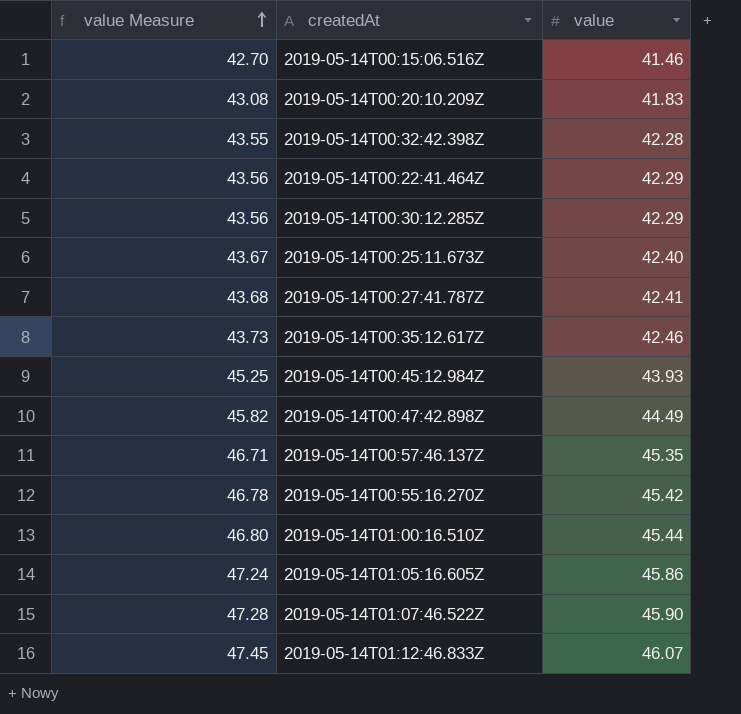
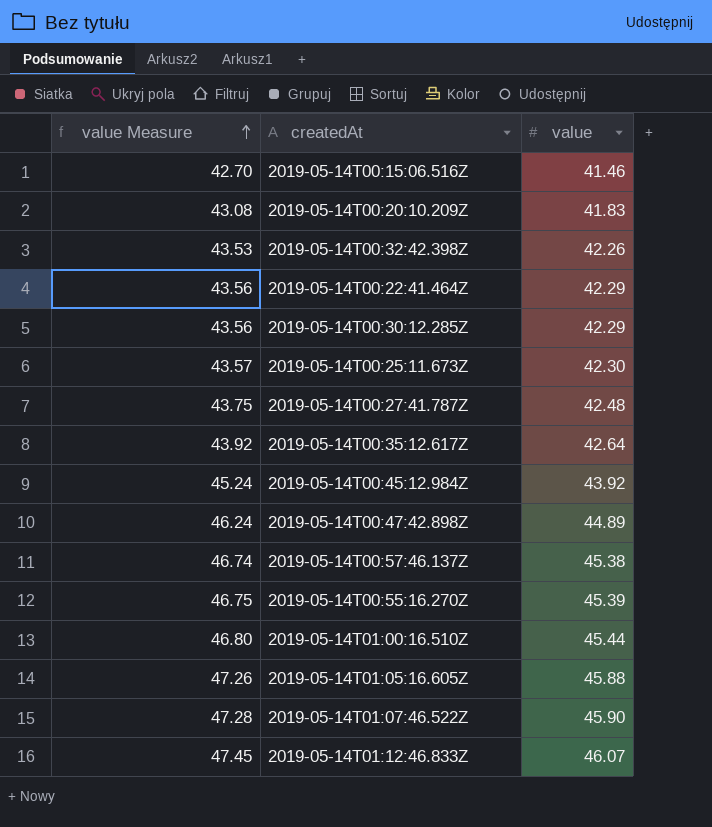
2019-05-14T00:32:42.398Z | value Measure: 43.55 -> 43.53
2019-05-14T00:32:42.398Z | value: 42.28 -> 42.26
2019-05-14T00:25:11.673Z | value Measure: 43.67 -> 43.57
2019-05-14T00:25:11.673Z | value: 42.40 -> 42.30
2019-05-14T00:27:41.787Z | value Measure: 43.68 -> 43.75
2019-05-14T00:27:41.787Z | value: 42.41 -> 42.48
2019-05-14T00:35:12.617Z | value Measure: 43.73 -> 43.92
2019-05-14T00:35:12.617Z | value: 42.46 -> 42.64
2019-05-14T00:45:12.984Z | value Measure: 45.25 -> 45.24
2019-05-14T00:45:12.984Z | value: 43.93 -> 43.92
2019-05-14T00:47:42.898Z | value Measure: 45.82 -> 46.24
2019-05-14T00:47:42.898Z | value: 44.49 -> 44.89
2019-05-14T00:57:46.137Z | value Measure: 46.71 -> 46.74
2019-05-14T00:57:46.137Z | value: 45.35 -> 45.38
2019-05-14T00:55:16.270Z | value Measure: 46.78 -> 46.75
2019-05-14T00:55:16.270Z | value: 45.42 -> 45.39
2019-05-14T01:05:16.605Z | value Measure: 47.24 -> 47.26
2019-05-14T01:05:16.605Z | value: 45.86 -> 45.88

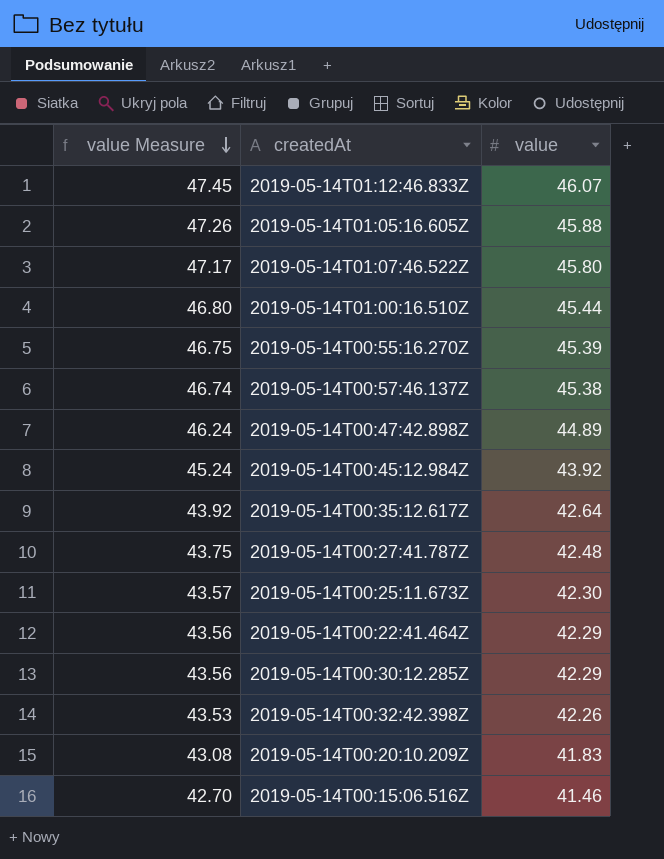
row order: value Measure ascending -> value Measure descending
2019-05-14T01:07:46.522Z | value Measure: 47.28 -> 47.17
2019-05-14T01:07:46.522Z | value: 45.90 -> 45.80

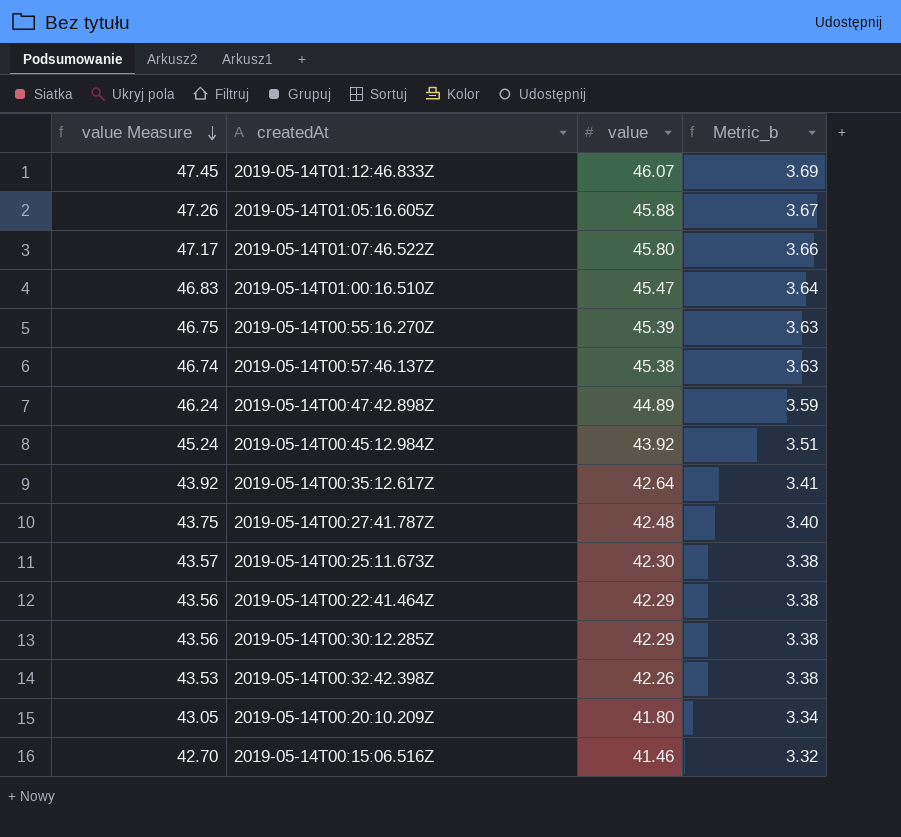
column Metric_b | formula: none -> [value] * 0.08
2019-05-14T01:00:16.510Z | value Measure: 46.80 -> 46.83
2019-05-14T01:00:16.510Z | value: 45.44 -> 45.47
2019-05-14T00:20:10.209Z | value Measure: 43.08 -> 43.05
2019-05-14T00:20:10.209Z | value: 41.83 -> 41.80

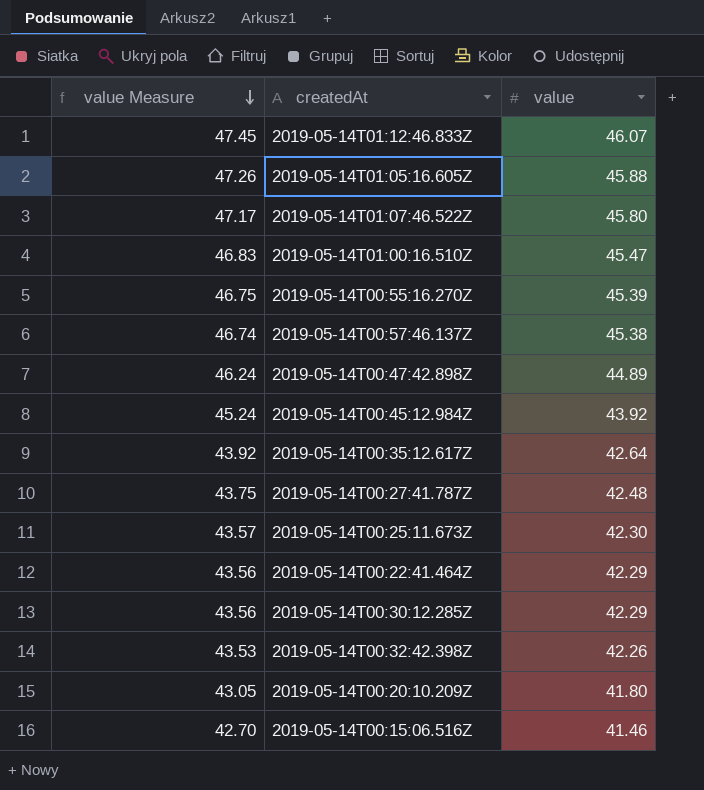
column Metric_b | formula: [value] * 0.08 -> none

